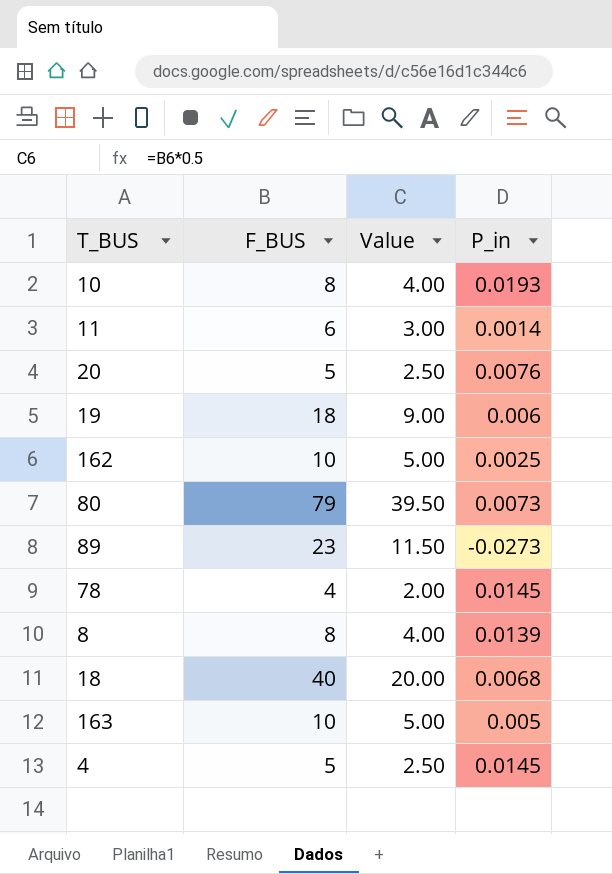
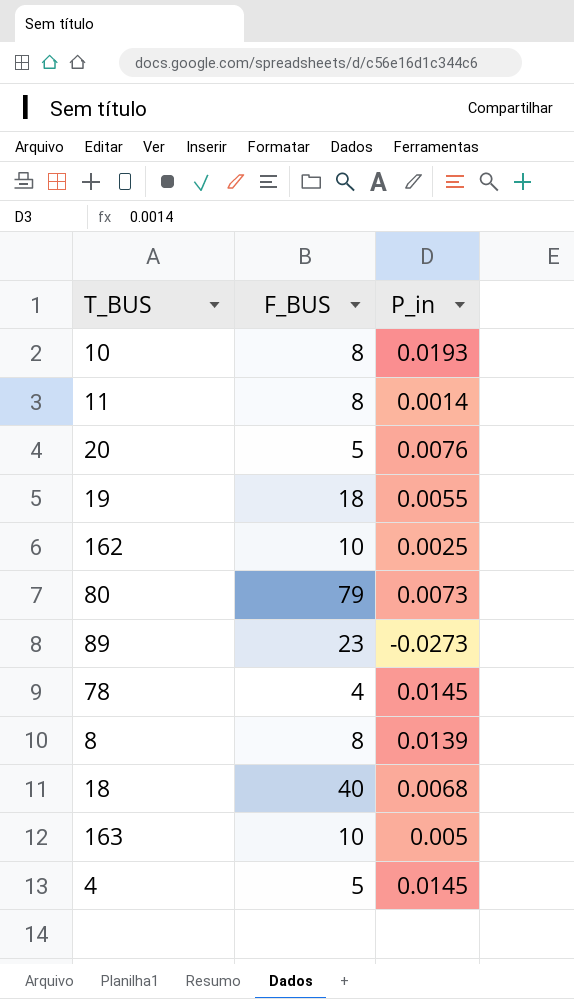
column Value | formula: [F_BUS] * 0.5 -> none
11 | F_BUS: 6 -> 8
19 | P_in: 0.006 -> 0.0055

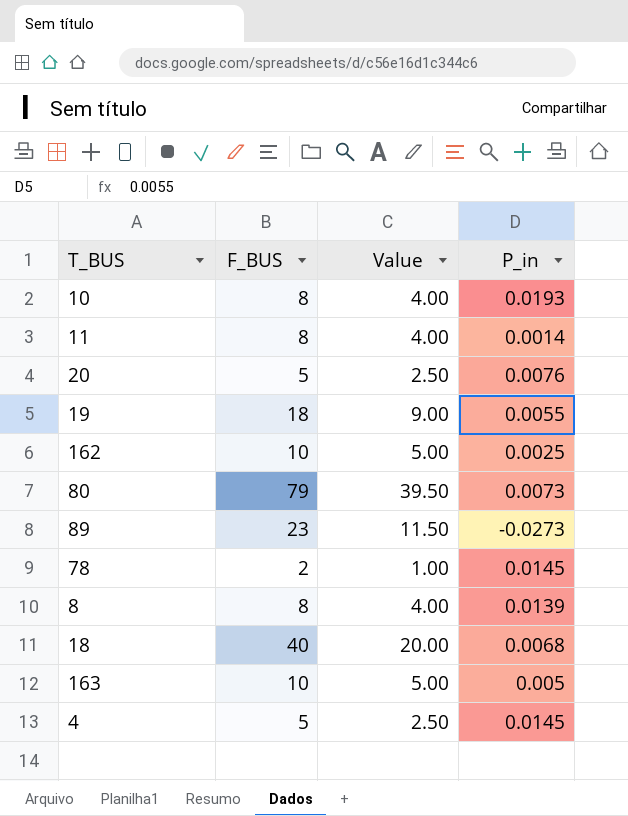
column Value | formula: none -> [F_BUS] * 0.5
78 | F_BUS: 4 -> 2

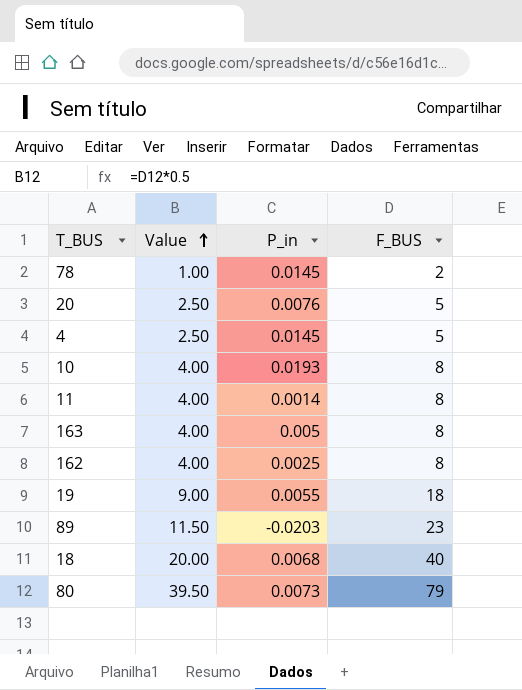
row order: none -> Value ascending
column F_BUS | position: 2 -> 4
row 8: 8 | 4.00 | 0.0139 -> none
163 | Value: 5.00 -> 4.00
163 | F_BUS: 10 -> 8
162 | Value: 5.00 -> 4.00
162 | F_BUS: 10 -> 8
89 | P_in: -0.0273 -> -0.0203

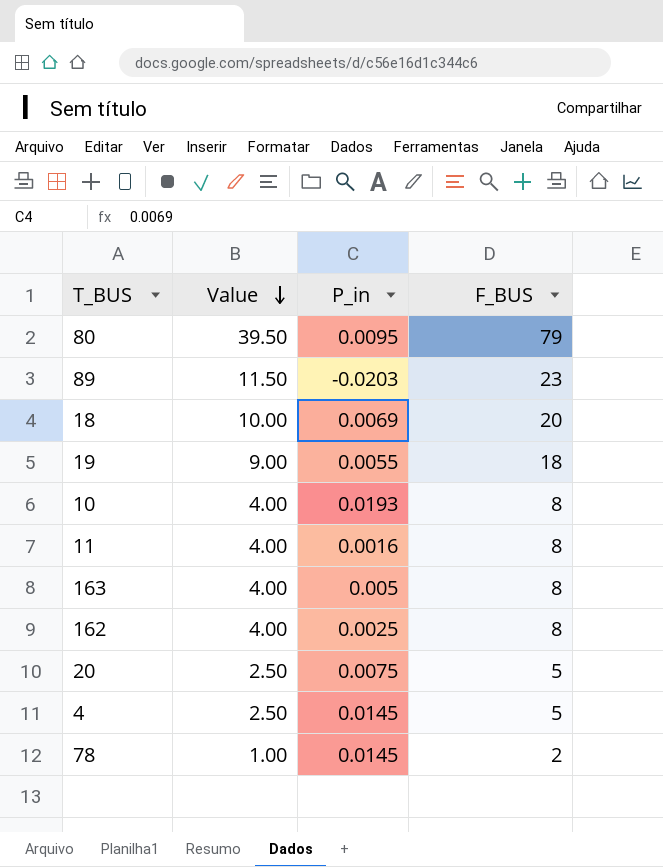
row order: Value ascending -> Value descending
80 | P_in: 0.0073 -> 0.0095
18 | Value: 20.00 -> 10.00
18 | P_in: 0.0068 -> 0.0069
18 | F_BUS: 40 -> 20
11 | P_in: 0.0014 -> 0.0016
20 | P_in: 0.0076 -> 0.0075

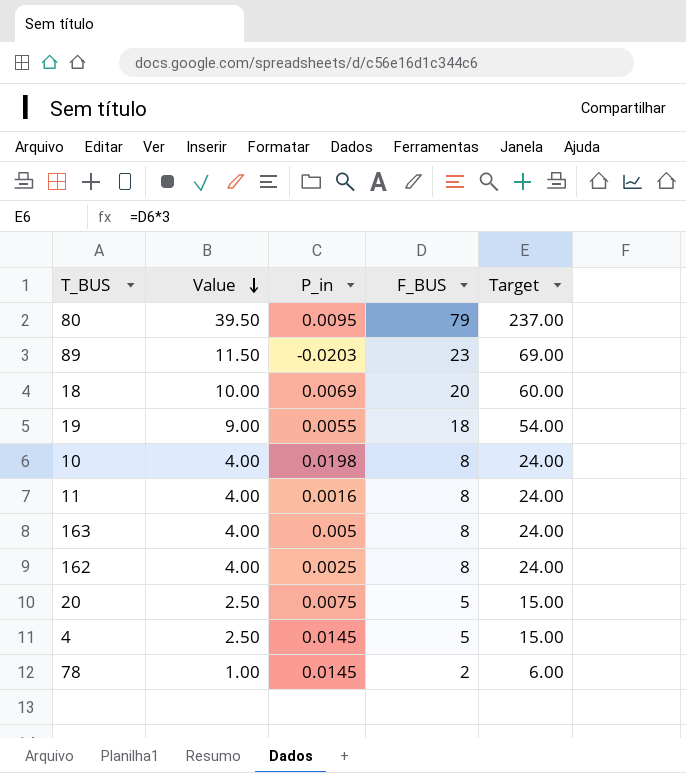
column Target | formula: none -> [F_BUS] * 3
10 | P_in: 0.0193 -> 0.0198

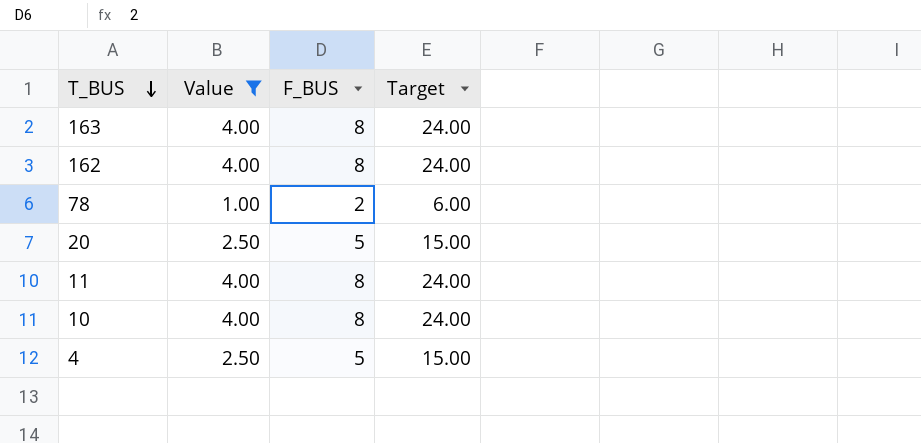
filter: none -> Value <= 4.00
row order: Value descending -> T_BUS descending
column P_in | position: 3 -> none

